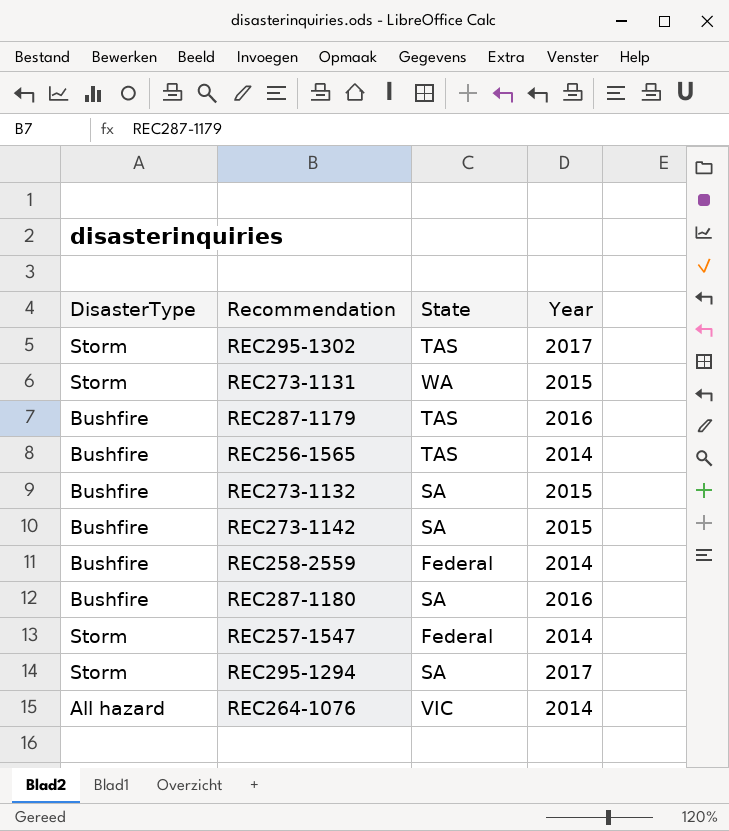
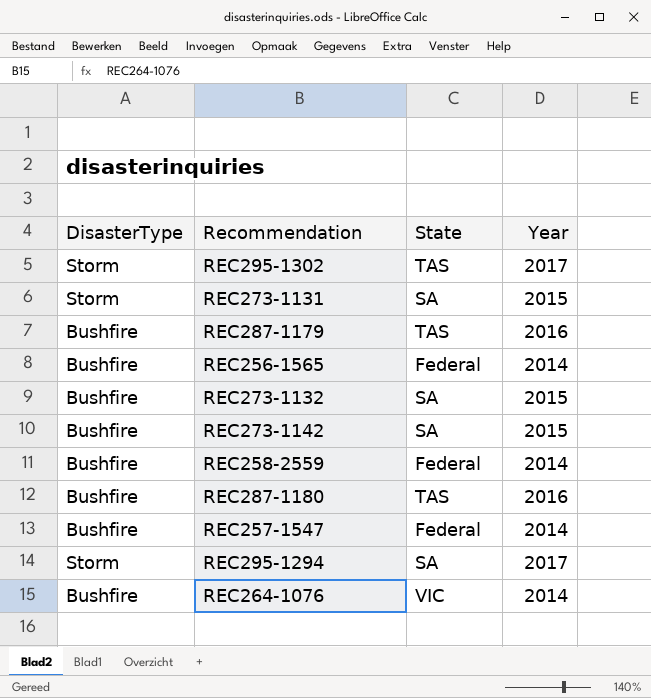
REC273-1131 | State: WA -> SA
REC256-1565 | State: TAS -> Federal
REC287-1180 | State: SA -> TAS
REC257-1547 | DisasterType: Storm -> Bushfire
REC264-1076 | DisasterType: All hazard -> Bushfire

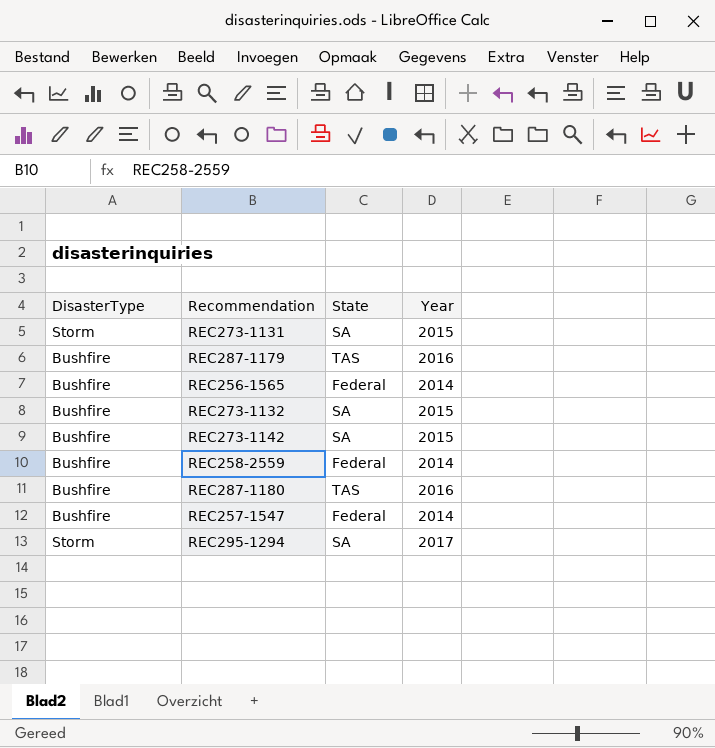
row REC295-1302: Storm | TAS | 2017 -> none
row REC264-1076: Bushfire | VIC | 2014 -> none

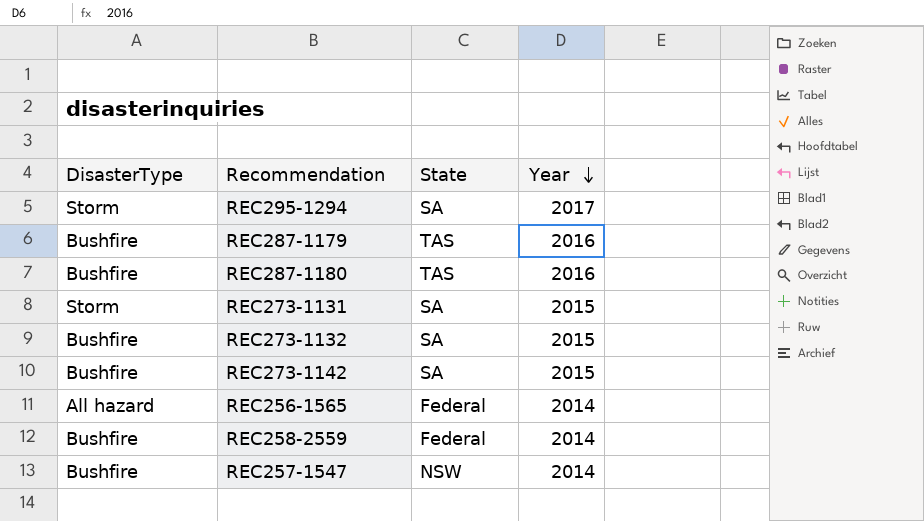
row order: none -> Year descending
REC256-1565 | DisasterType: Bushfire -> All hazard
REC257-1547 | State: Federal -> NSW

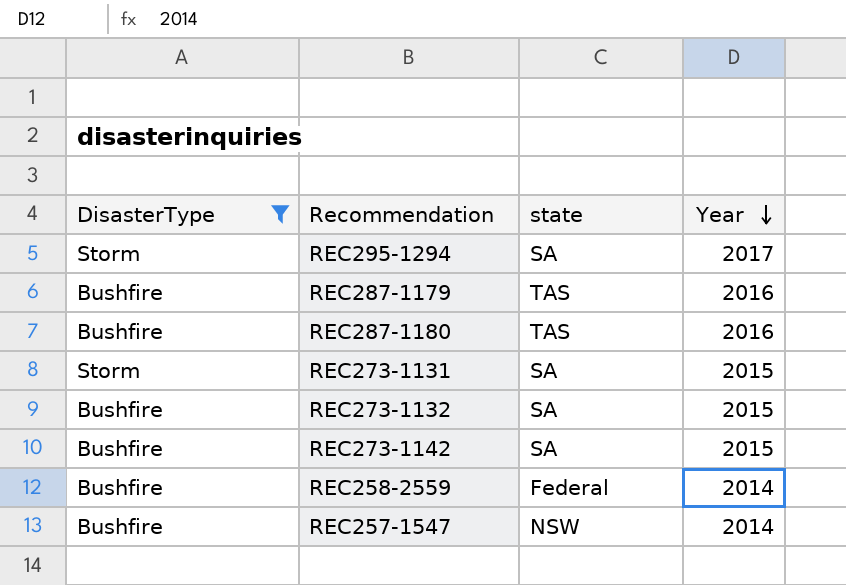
filter: none -> DisasterType != All hazard
column name: State -> state

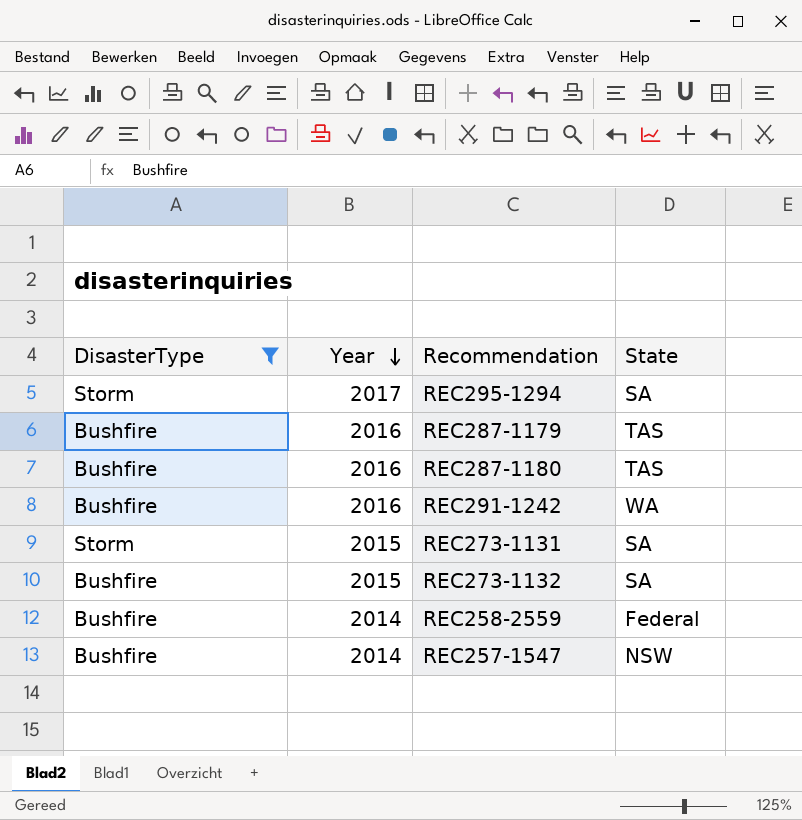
column Year | position: 4 -> 2
column name: state -> State
row REC273-1142: Bushfire | SA | 2015 -> none
row REC291-1242: none -> Bushfire | 2016 | WA

